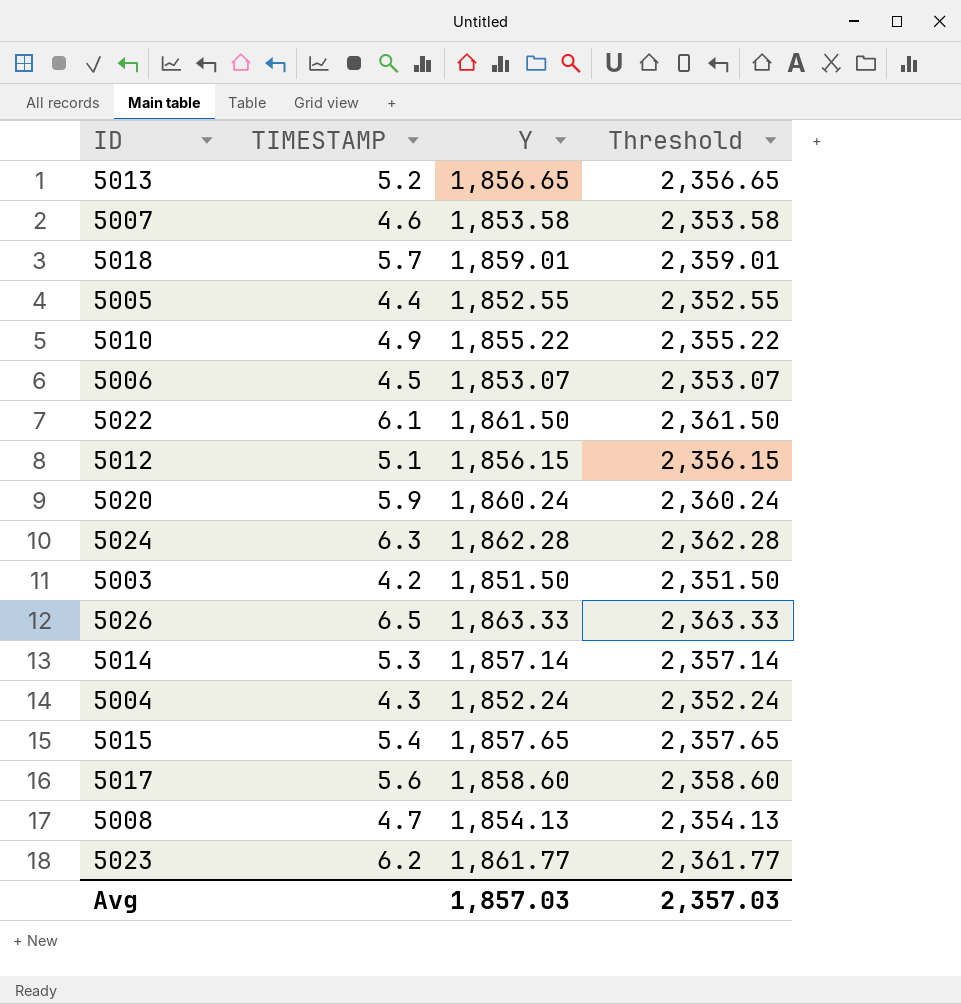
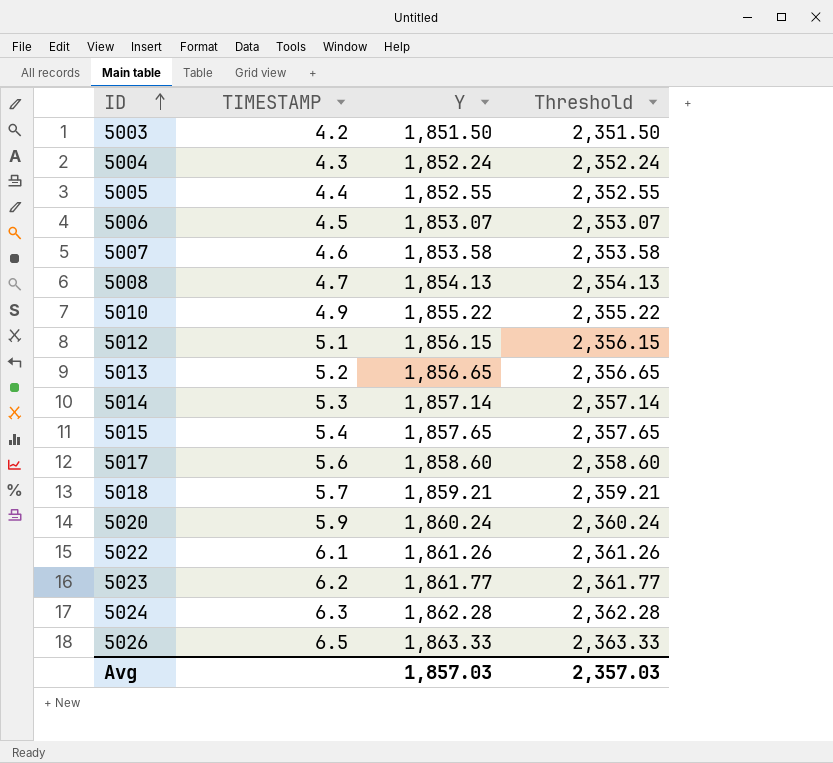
row order: none -> ID ascending
5018 | Y: 1,859.01 -> 1,859.21
5018 | Threshold: 2,359.01 -> 2,359.21
5022 | Y: 1,861.50 -> 1,861.26
5022 | Threshold: 2,361.50 -> 2,361.26

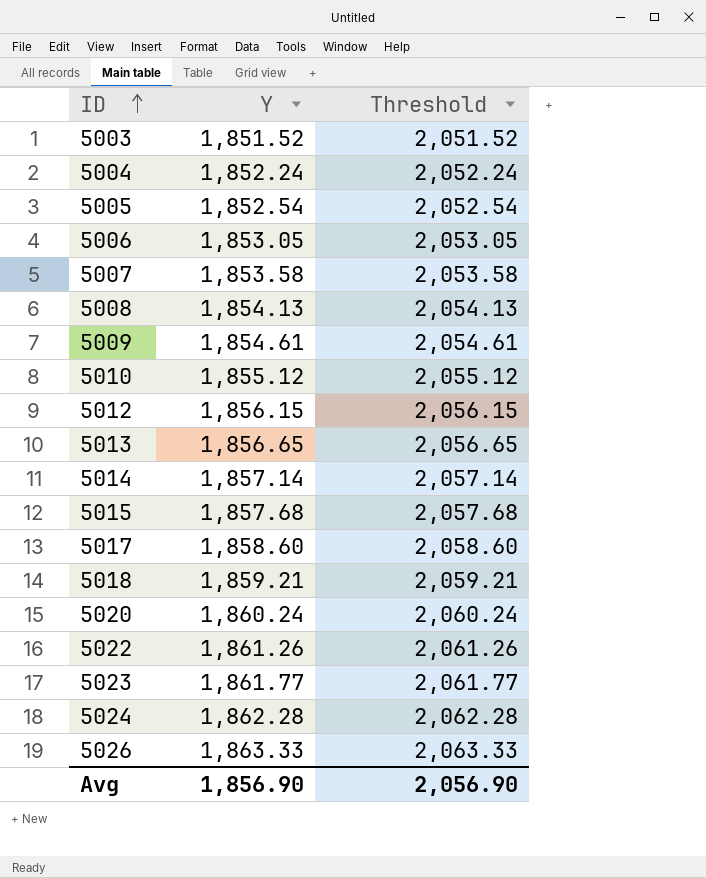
column TIMESTAMP | position: 2 -> none
column Threshold | formula: [Y] + 500 -> [Y] + 200
5003 | Y: 1,851.50 -> 1,851.52
5005 | Y: 1,852.55 -> 1,852.54
5006 | Y: 1,853.07 -> 1,853.05
row 5009: none -> 1,854.61 | 2,054.61
5010 | Y: 1,855.22 -> 1,855.12
5015 | Y: 1,857.65 -> 1,857.68
Avg | Y: 1,857.03 -> 1,856.90
Avg | Threshold: 2,357.03 -> 2,056.90

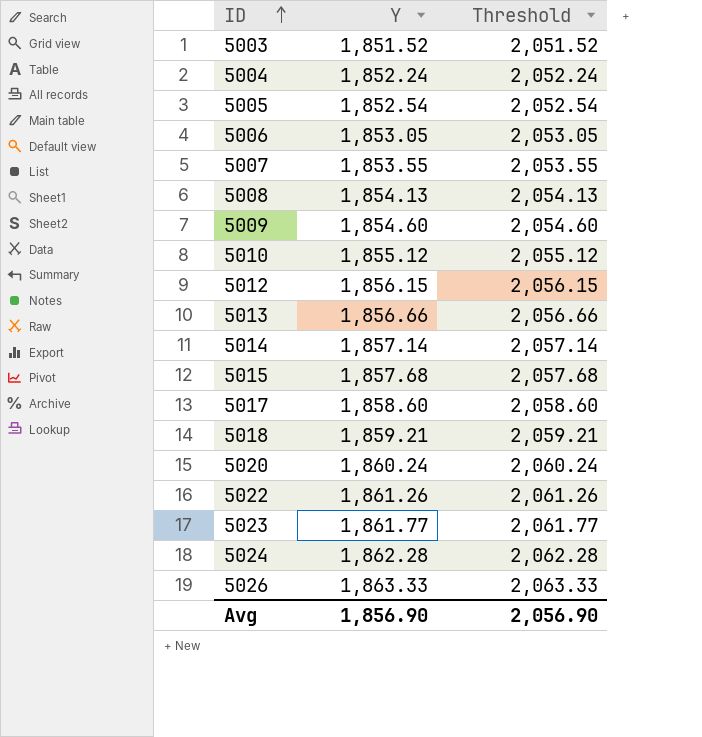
5007 | Y: 1,853.58 -> 1,853.55
5007 | Threshold: 2,053.58 -> 2,053.55
5009 | Y: 1,854.61 -> 1,854.60
5009 | Threshold: 2,054.61 -> 2,054.60
5013 | Y: 1,856.65 -> 1,856.66
5013 | Threshold: 2,056.65 -> 2,056.66

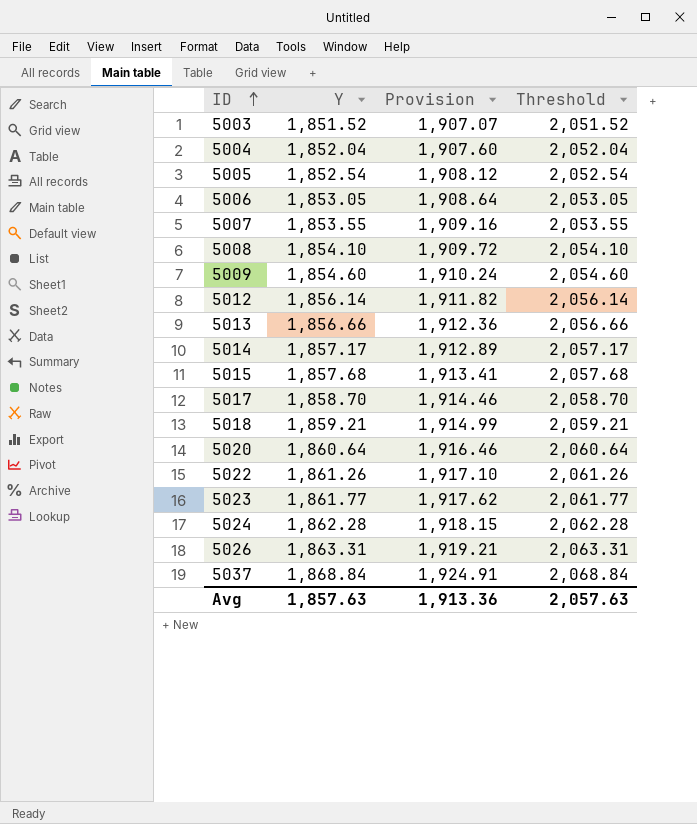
column Provision | formula: none -> [Y] * 1.03
row 5010: 1,855.12 | 2,055.12 -> none
5004 | Y: 1,852.24 -> 1,852.04
5004 | Threshold: 2,052.24 -> 2,052.04
5008 | Y: 1,854.13 -> 1,854.10
5008 | Threshold: 2,054.13 -> 2,054.10
5012 | Y: 1,856.15 -> 1,856.14
5012 | Threshold: 2,056.15 -> 2,056.14
5014 | Y: 1,857.14 -> 1,857.17
5014 | Threshold: 2,057.14 -> 2,057.17
5017 | Y: 1,858.60 -> 1,858.70
5017 | Threshold: 2,058.60 -> 2,058.70
5020 | Y: 1,860.24 -> 1,860.64
5020 | Threshold: 2,060.24 -> 2,060.64
5026 | Y: 1,863.33 -> 1,863.31
5026 | Threshold: 2,063.33 -> 2,063.31
row 5037: none -> 1,868.84 | 1,924.91 | 2,068.84
Avg | Y: 1,856.90 -> 1,857.63
Avg | Threshold: 2,056.90 -> 2,057.63

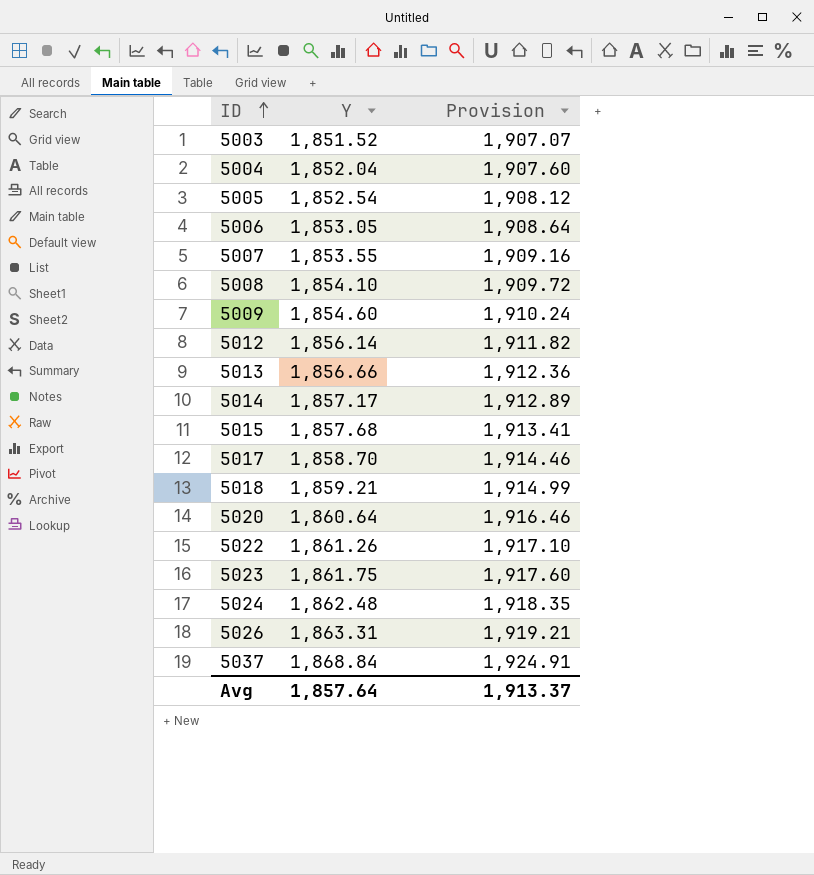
column Threshold | formula: [Y] + 200 -> none
5023 | Y: 1,861.77 -> 1,861.75
5023 | Provision: 1,917.62 -> 1,917.60
5024 | Y: 1,862.28 -> 1,862.48
5024 | Provision: 1,918.15 -> 1,918.35
Avg | Y: 1,857.63 -> 1,857.64
Avg | Provision: 1,913.36 -> 1,913.37

